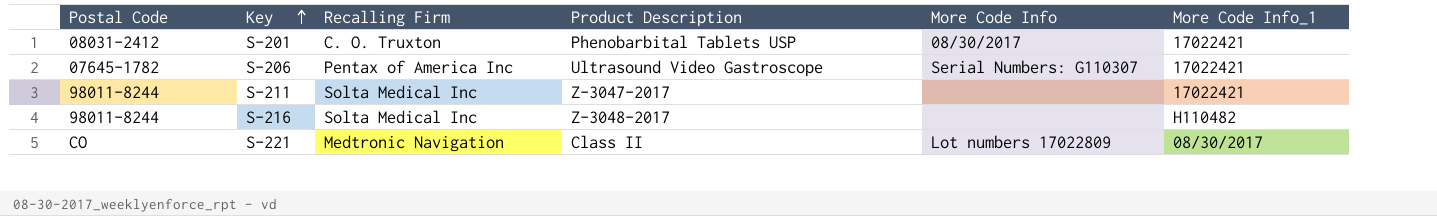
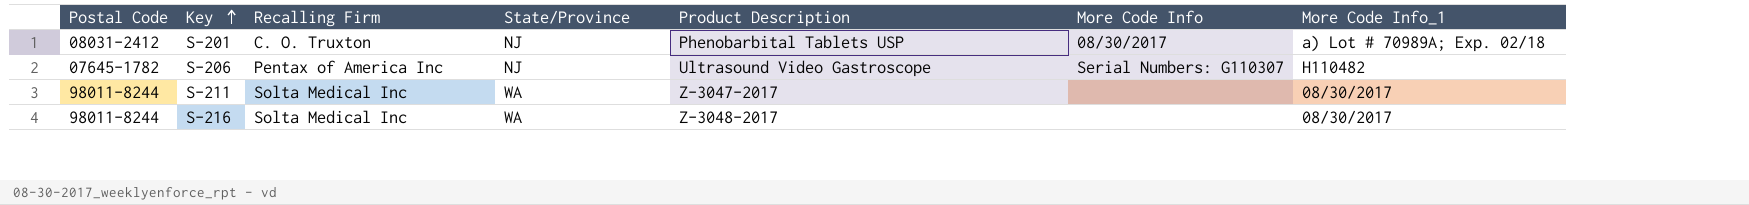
column State/Province | position: none -> 4
row S-221: CO | Medtronic Navigation | Class II | Lot numbers 17022809 | 08/30/2017 -> none
S-201 | More Code Info_1: 17022421 -> a) Lot # 70989A; Exp. 02/18
S-206 | More Code Info_1: 17022421 -> H110482
S-211 | More Code Info_1: 17022421 -> 08/30/2017
S-216 | More Code Info_1: H110482 -> 08/30/2017

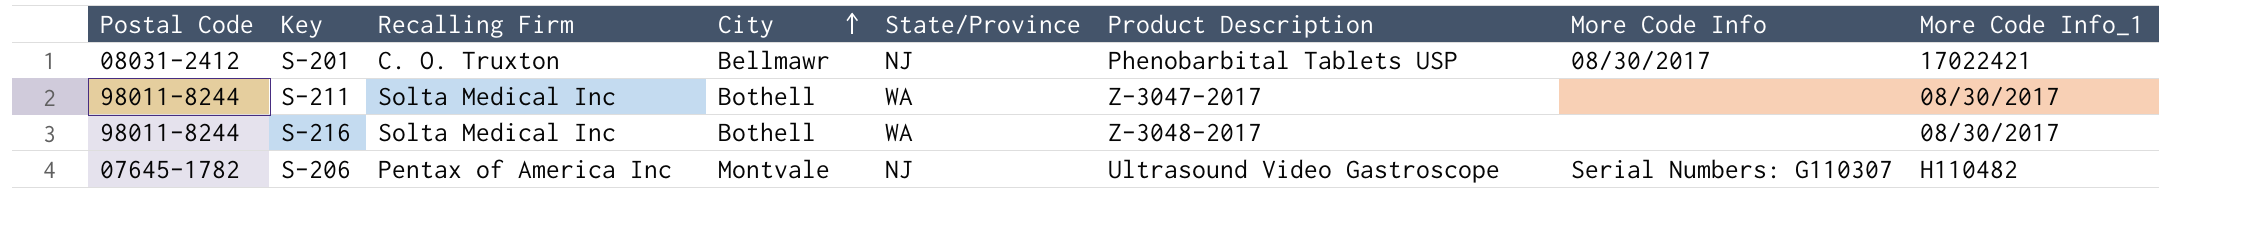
row order: Key ascending -> City ascending
column City | position: none -> 4
S-201 | More Code Info_1: a) Lot # 70989A; Exp. 02/18 -> 17022421

